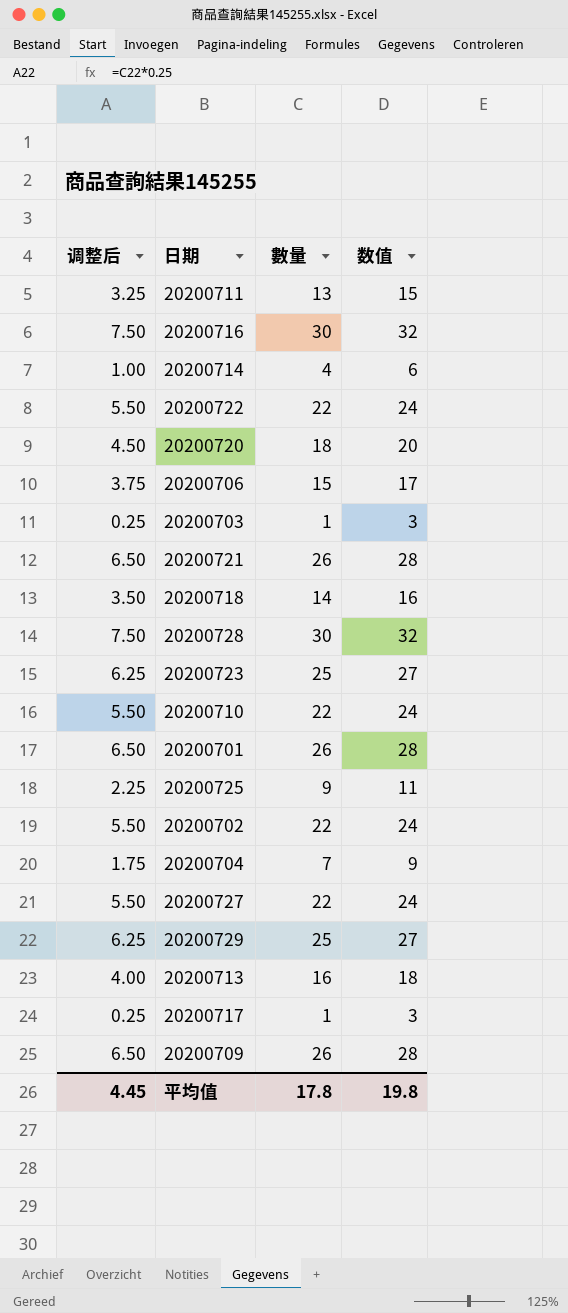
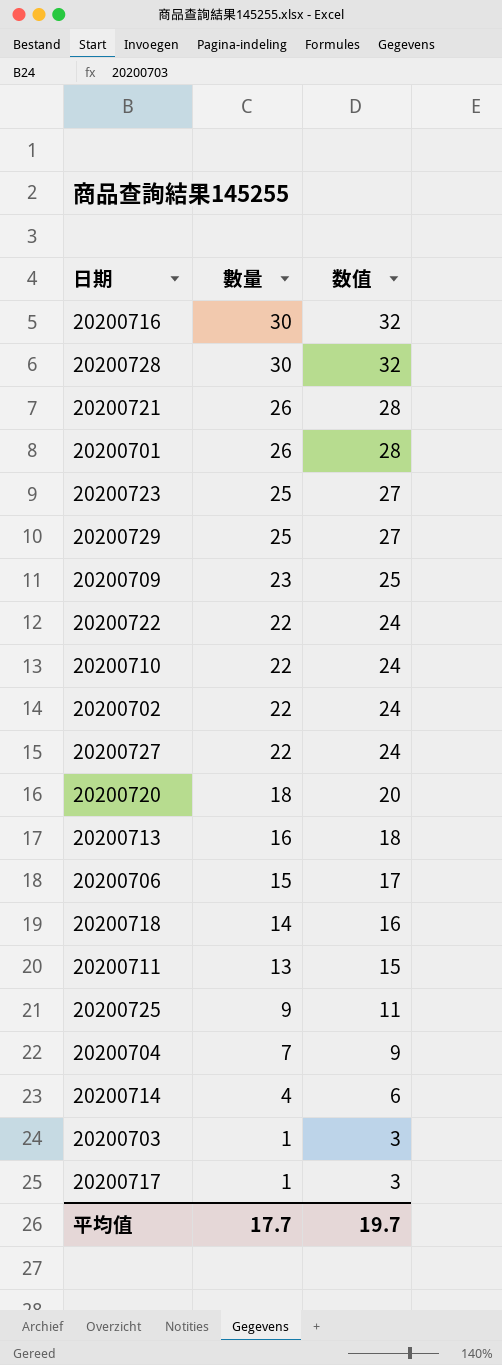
row order: none -> 數量 descending
column 调整后 | formula: [數量] * 0.25 -> none
20200709 | 數量: 26 -> 23
20200709 | 数值: 28 -> 25
平均值 | 數量: 17.8 -> 17.7
平均值 | 数值: 19.8 -> 19.7

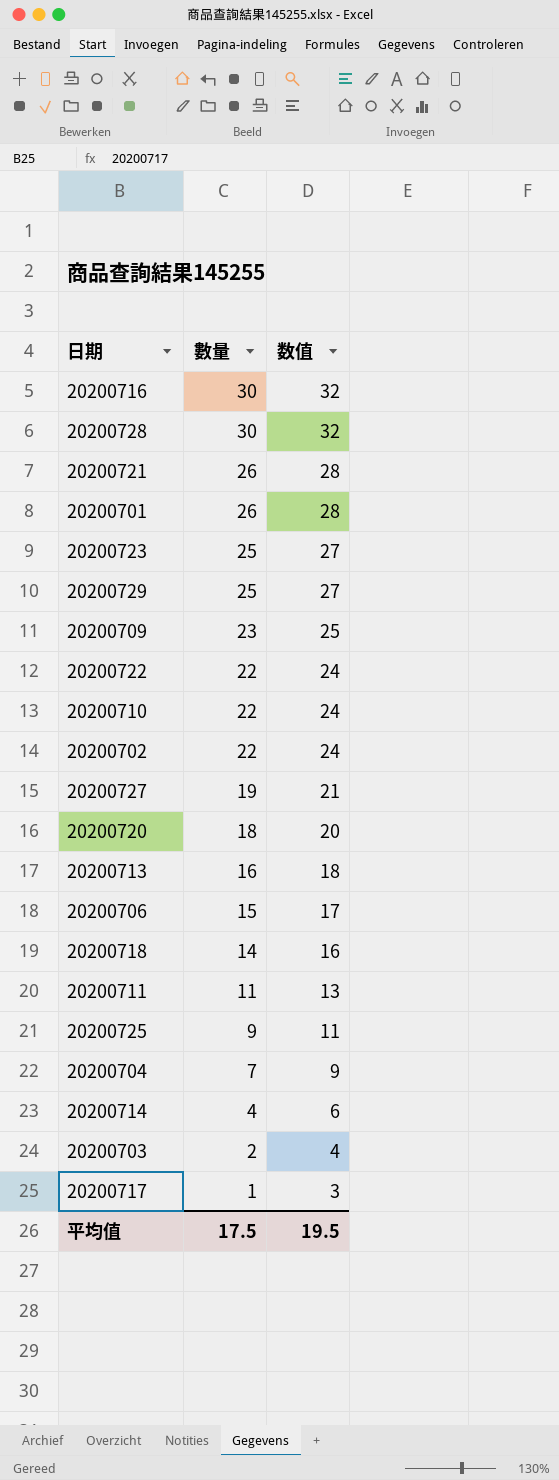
20200727 | 數量: 22 -> 19
20200727 | 数值: 24 -> 21
20200711 | 數量: 13 -> 11
20200711 | 数值: 15 -> 13
20200703 | 數量: 1 -> 2
20200703 | 数值: 3 -> 4
平均值 | 數量: 17.7 -> 17.5
平均值 | 数值: 19.7 -> 19.5

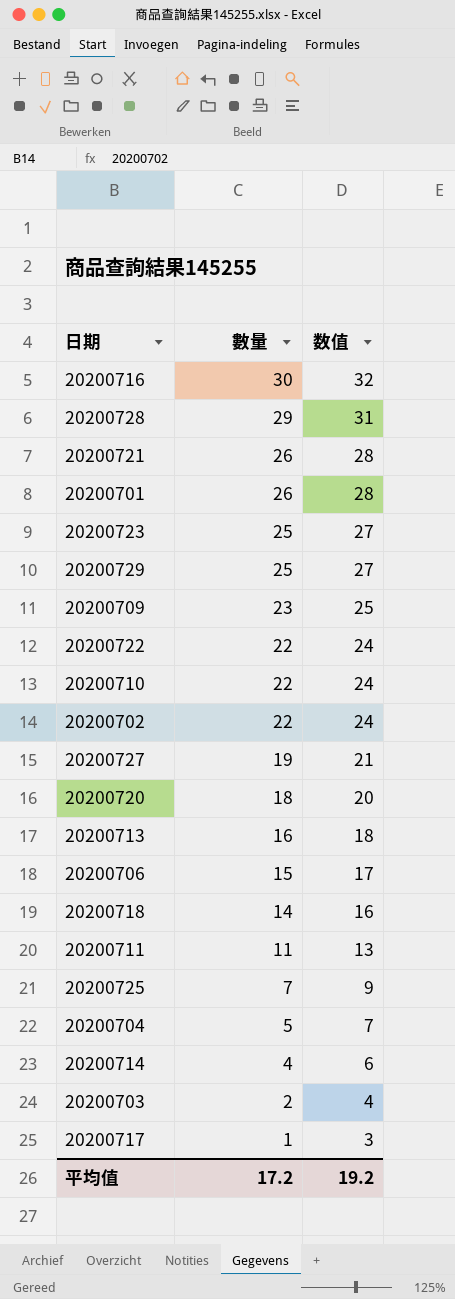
20200728 | 數量: 30 -> 29
20200728 | 数值: 32 -> 31
20200725 | 數量: 9 -> 7
20200725 | 数值: 11 -> 9
20200704 | 數量: 7 -> 5
20200704 | 数值: 9 -> 7
平均值 | 數量: 17.5 -> 17.2
平均值 | 数值: 19.5 -> 19.2

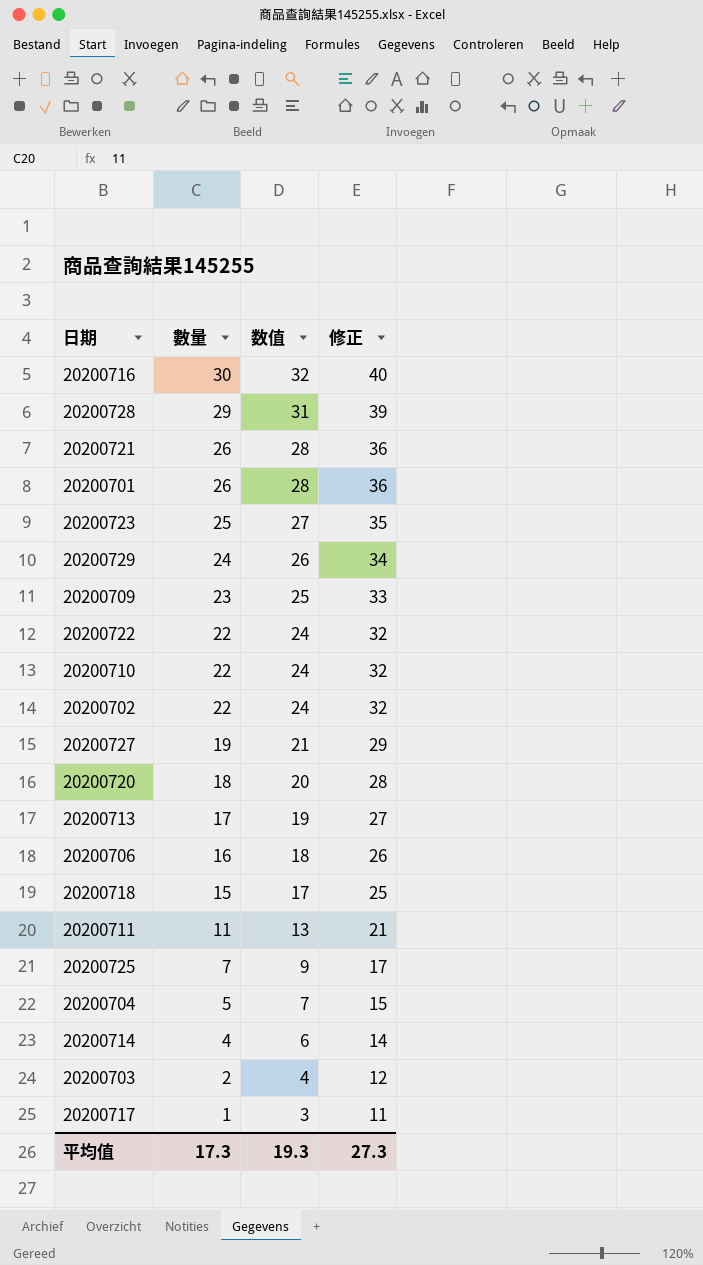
column 修正 | formula: none -> [數量] + 10
20200729 | 數量: 25 -> 24
20200729 | 数值: 27 -> 26
20200713 | 數量: 16 -> 17
20200713 | 数值: 18 -> 19
20200706 | 數量: 15 -> 16
20200706 | 数值: 17 -> 18
20200718 | 數量: 14 -> 15
20200718 | 数值: 16 -> 17
平均值 | 數量: 17.2 -> 17.3
平均值 | 数值: 19.2 -> 19.3

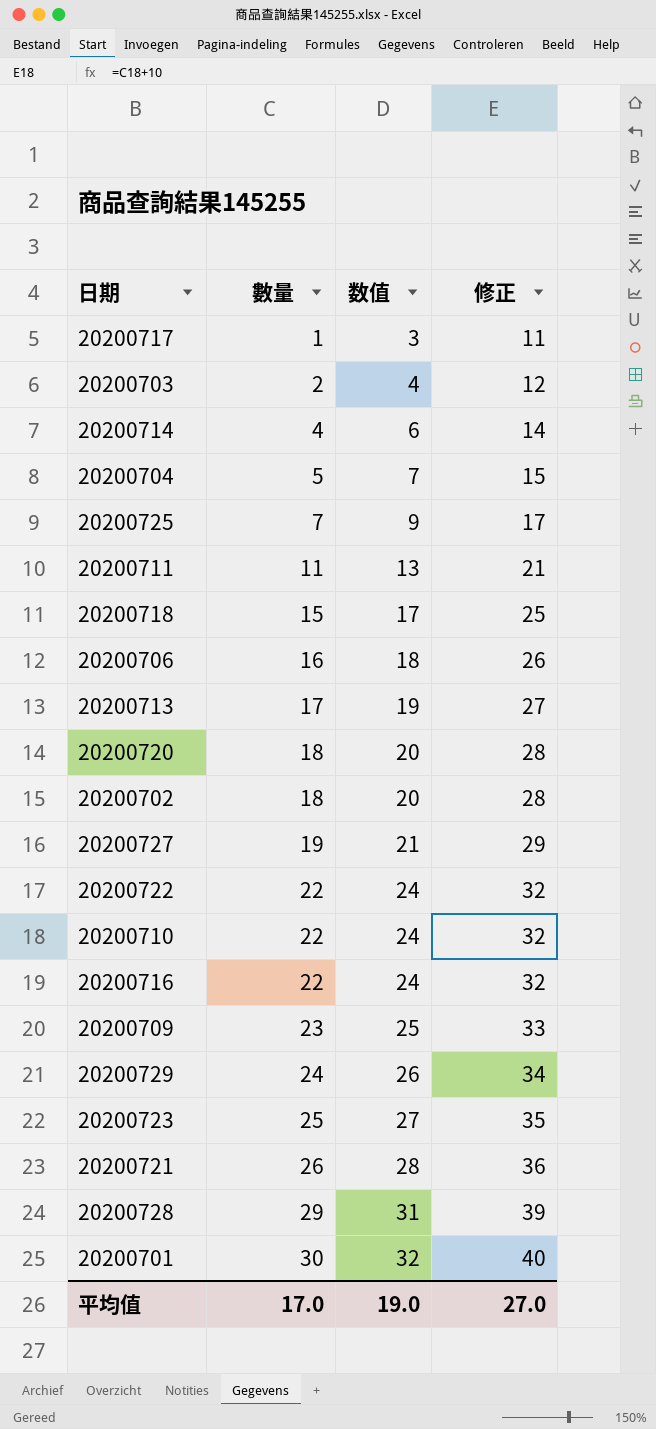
row order: 數量 descending -> 數量 ascending
20200702 | 數量: 22 -> 18
20200702 | 数值: 24 -> 20
20200702 | 修正: 32 -> 28
20200716 | 數量: 30 -> 22
20200716 | 数值: 32 -> 24
20200716 | 修正: 40 -> 32
20200701 | 數量: 26 -> 30
20200701 | 数值: 28 -> 32
20200701 | 修正: 36 -> 40
平均值 | 數量: 17.3 -> 17.0
平均值 | 数值: 19.3 -> 19.0
平均值 | 修正: 27.3 -> 27.0

